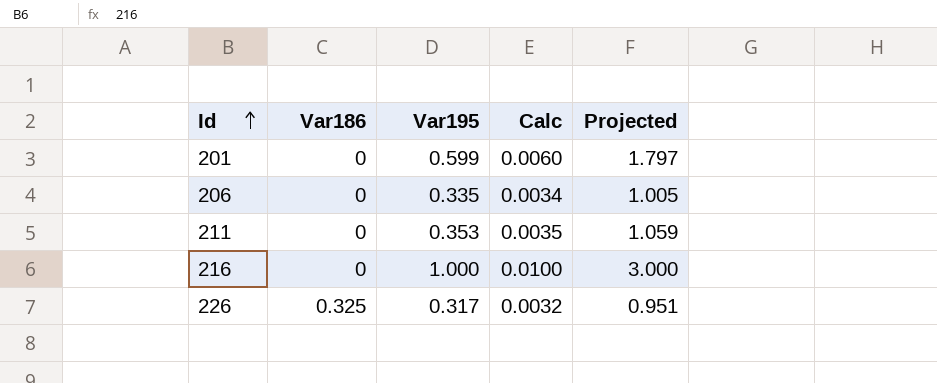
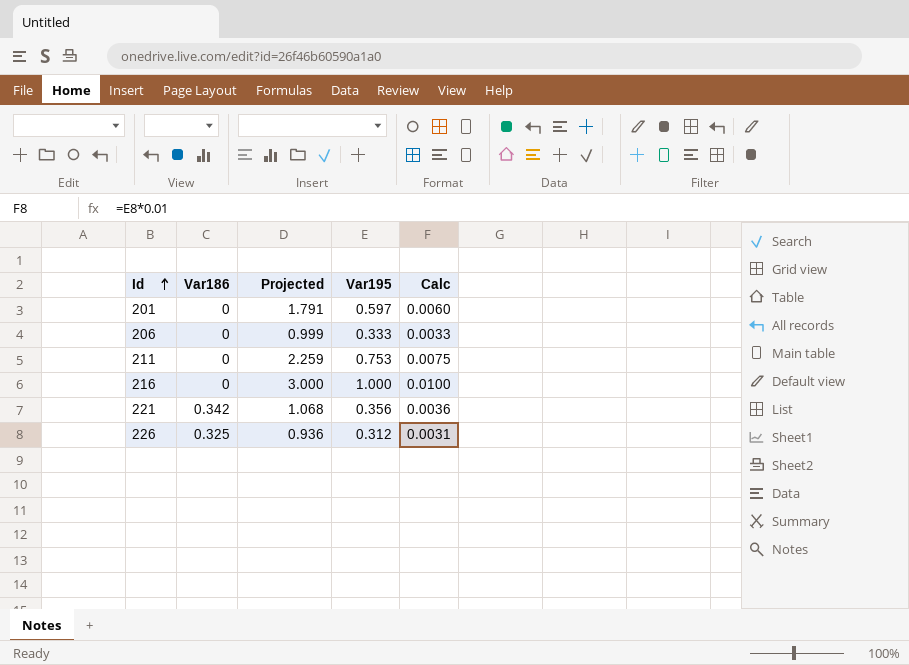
column Projected | position: 5 -> 3
201 | Projected: 1.797 -> 1.791
201 | Var195: 0.599 -> 0.597
206 | Projected: 1.005 -> 0.999
206 | Var195: 0.335 -> 0.333
206 | Calc: 0.0034 -> 0.0033
211 | Projected: 1.059 -> 2.259
211 | Var195: 0.353 -> 0.753
211 | Calc: 0.0035 -> 0.0075
row 221: none -> 0.342 | 1.068 | 0.356 | 0.0036
226 | Projected: 0.951 -> 0.936
226 | Var195: 0.317 -> 0.312
226 | Calc: 0.0032 -> 0.0031

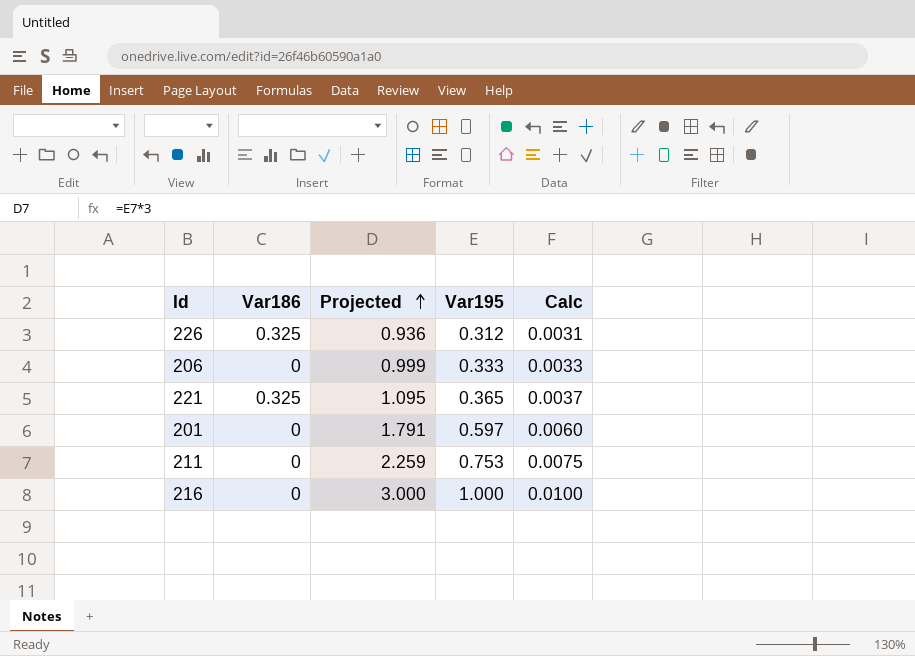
row order: Id ascending -> Projected ascending
221 | Var186: 0.342 -> 0.325
221 | Projected: 1.068 -> 1.095
221 | Var195: 0.356 -> 0.365
221 | Calc: 0.0036 -> 0.0037

